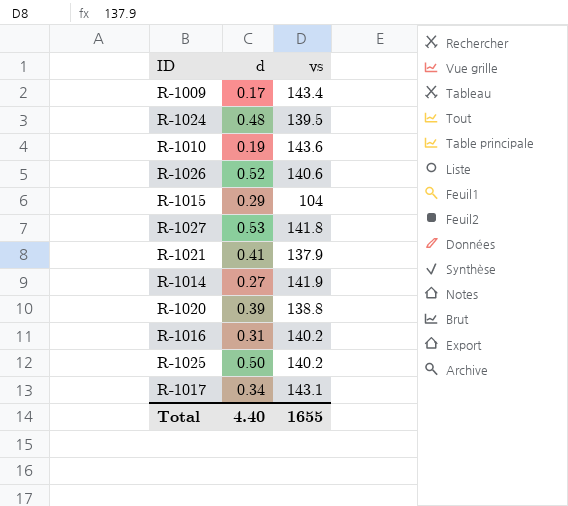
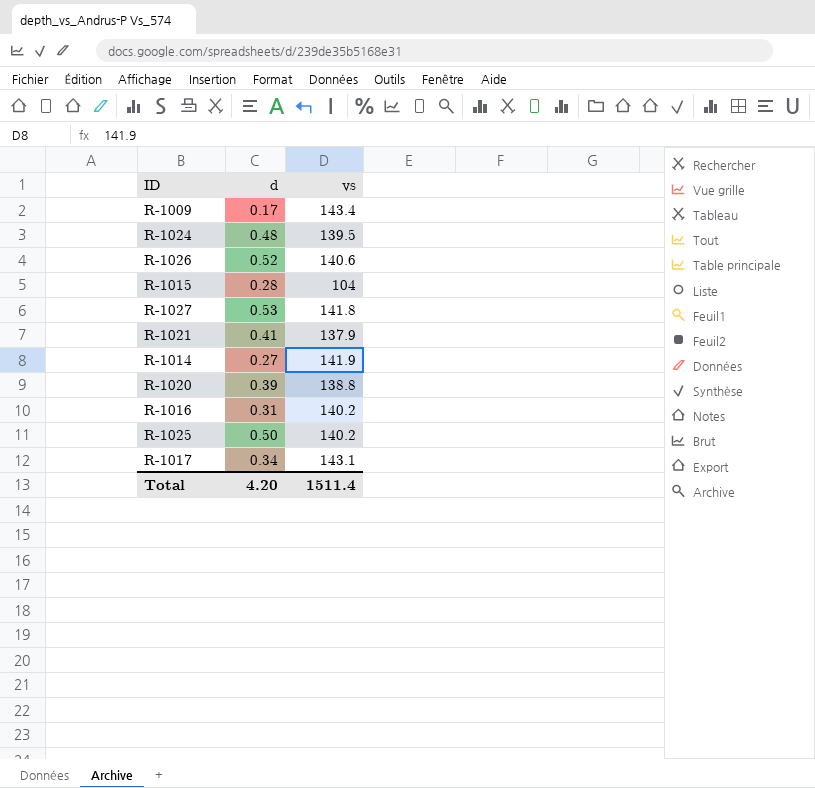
row R-1010: 0.19 | 143.6 -> none
R-1015 | d: 0.29 -> 0.28
Total | d: 4.40 -> 4.20
Total | vs: 1655 -> 1511.4

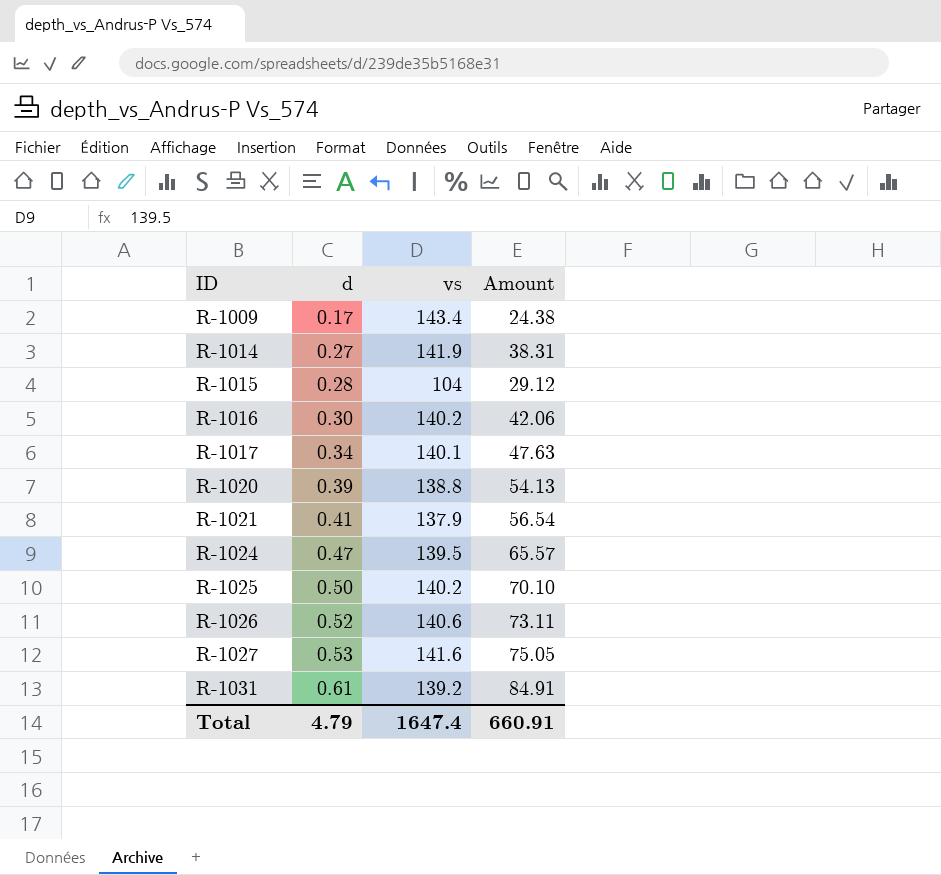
row order: none -> ID ascending
column Amount | formula: none -> [d] * [vs]
R-1016 | d: 0.31 -> 0.30
R-1017 | vs: 143.1 -> 140.1
R-1024 | d: 0.48 -> 0.47
R-1027 | vs: 141.8 -> 141.6
row R-1031: none -> 0.61 | 139.2 | 84.91
Total | d: 4.20 -> 4.79
Total | vs: 1511.4 -> 1647.4

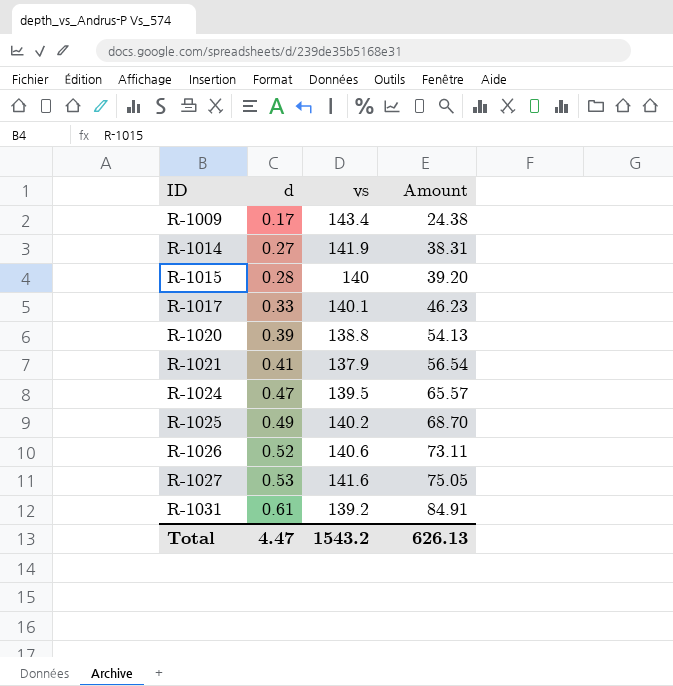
row R-1016: 0.30 | 140.2 | 42.06 -> none
R-1015 | vs: 104 -> 140
R-1015 | Amount: 29.12 -> 39.20
R-1017 | d: 0.34 -> 0.33
R-1017 | Amount: 47.63 -> 46.23
R-1025 | d: 0.50 -> 0.49
R-1025 | Amount: 70.10 -> 68.70
Total | d: 4.79 -> 4.47
Total | vs: 1647.4 -> 1543.2
Total | Amount: 660.91 -> 626.13

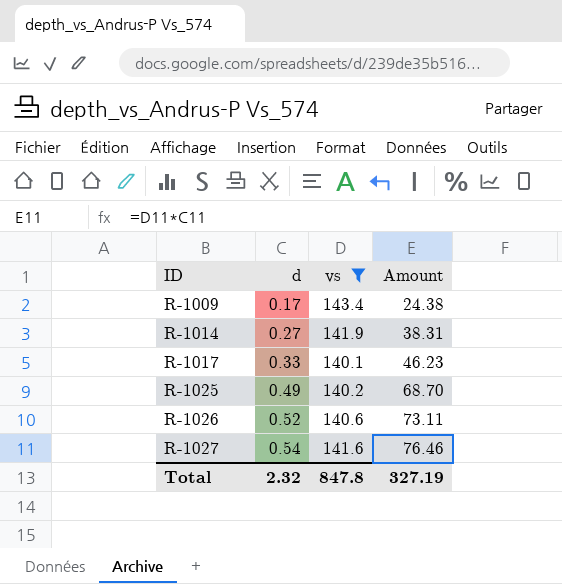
filter: none -> vs >= 140.1
R-1027 | d: 0.53 -> 0.54
R-1027 | Amount: 75.05 -> 76.46
Total | d: 4.47 -> 2.32
Total | vs: 1543.2 -> 847.8
Total | Amount: 626.13 -> 327.19

